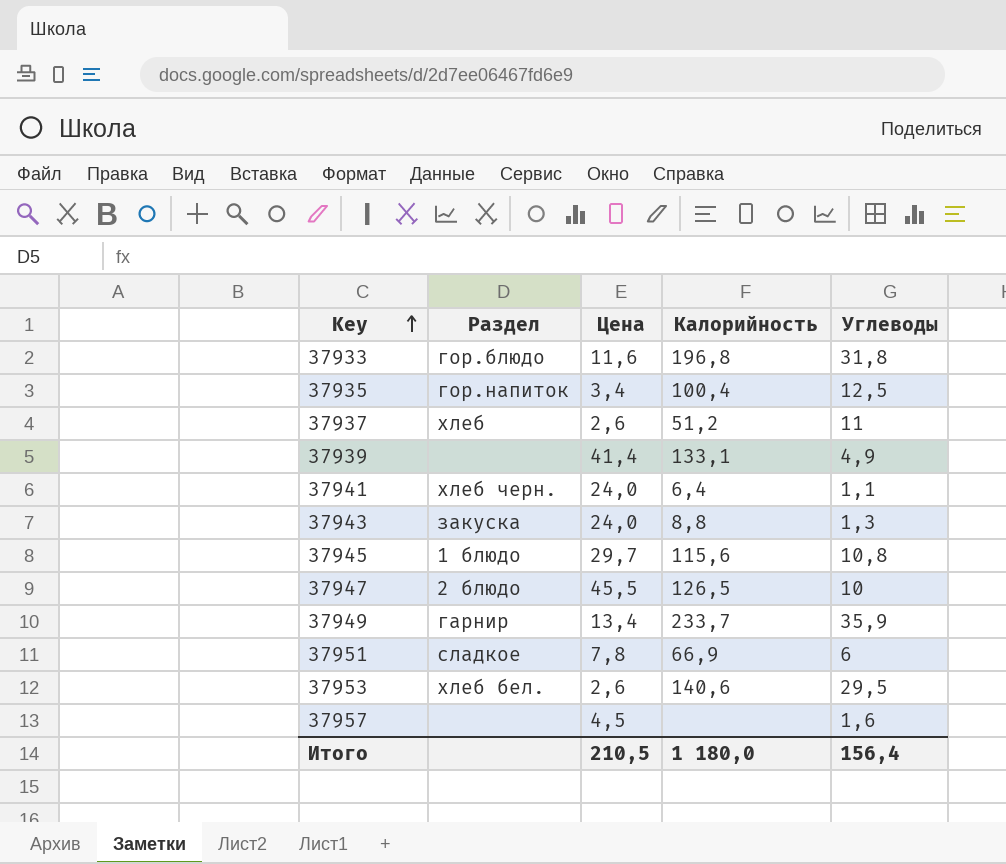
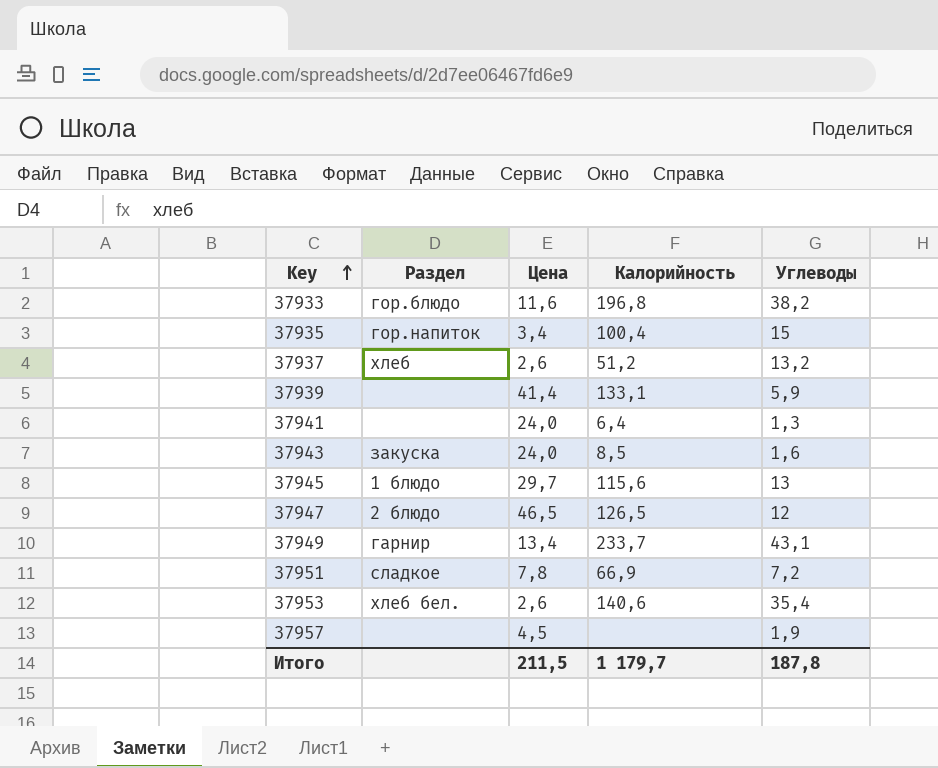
37933 | Углеводы: 31,8 -> 38,2
37935 | Углеводы: 12,5 -> 15
37937 | Углеводы: 11 -> 13,2
37939 | Углеводы: 4,9 -> 5,9
37941 | Раздел: хлеб черн. -> none
37941 | Углеводы: 1,1 -> 1,3
37943 | Калорийность: 8,8 -> 8,5
37943 | Углеводы: 1,3 -> 1,6
37945 | Углеводы: 10,8 -> 13
37947 | Цена: 45,5 -> 46,5
37947 | Углеводы: 10 -> 12
37949 | Углеводы: 35,9 -> 43,1
37951 | Углеводы: 6 -> 7,2
37953 | Углеводы: 29,5 -> 35,4
37957 | Углеводы: 1,6 -> 1,9
Итого | Цена: 210,5 -> 211,5
Итого | Калорийность: 1 180,0 -> 1 179,7
Итого | Углеводы: 156,4 -> 187,8

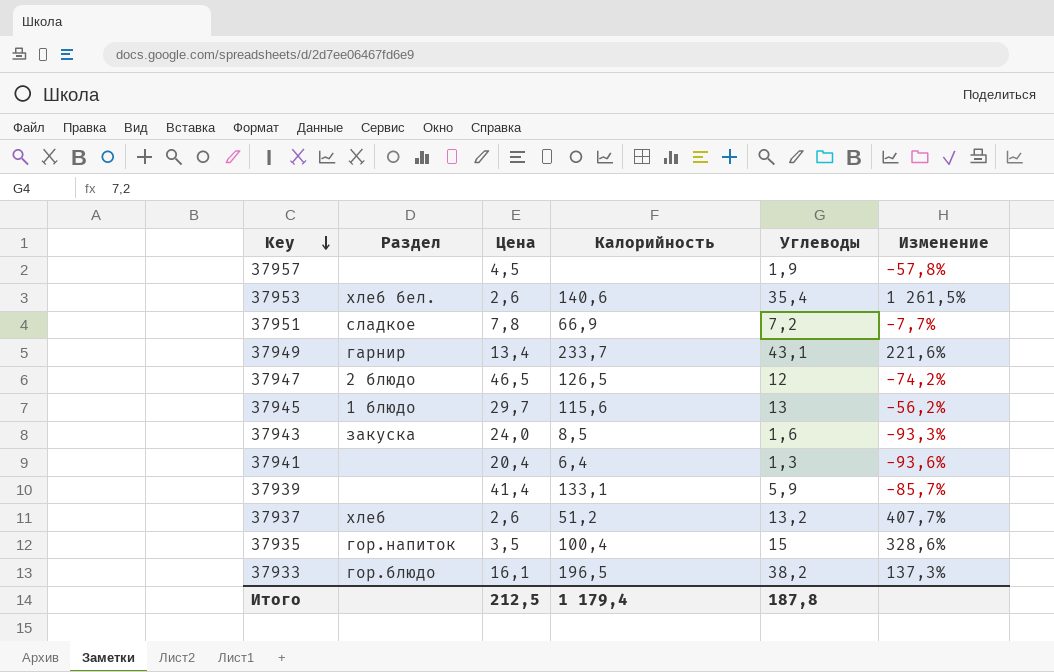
row order: Key ascending -> Key descending
column Изменение | formula: none -> ([Углеводы] - [Цена]) / [Цена]
37941 | Цена: 24,0 -> 20,4
37935 | Цена: 3,4 -> 3,5
37933 | Цена: 11,6 -> 16,1
37933 | Калорийность: 196,8 -> 196,5
Итого | Цена: 211,5 -> 212,5
Итого | Калорийность: 1 179,7 -> 1 179,4

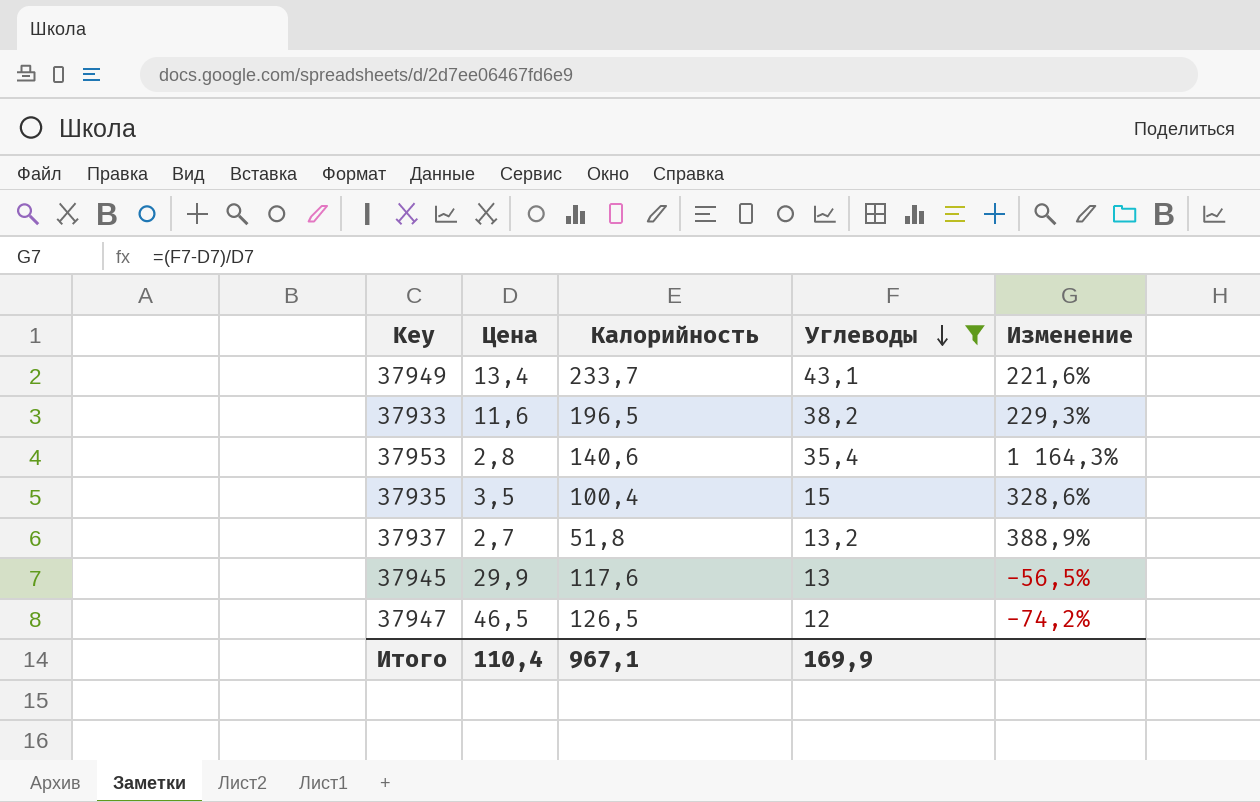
filter: none -> Углеводы >= 12
row order: Key descending -> Углеводы descending
column Раздел | position: 2 -> none
37933 | Цена: 16,1 -> 11,6
37933 | Изменение: 137,3% -> 229,3%
37953 | Цена: 2,6 -> 2,8
37953 | Изменение: 1 261,5% -> 1 164,3%
37937 | Цена: 2,6 -> 2,7
37937 | Калорийность: 51,2 -> 51,8
37937 | Изменение: 407,7% -> 388,9%
37945 | Цена: 29,7 -> 29,9
37945 | Калорийность: 115,6 -> 117,6
37945 | Изменение: -56,2% -> -56,5%
Итого | Цена: 212,5 -> 110,4
Итого | Калорийность: 1 179,4 -> 967,1
Итого | Углеводы: 187,8 -> 169,9

